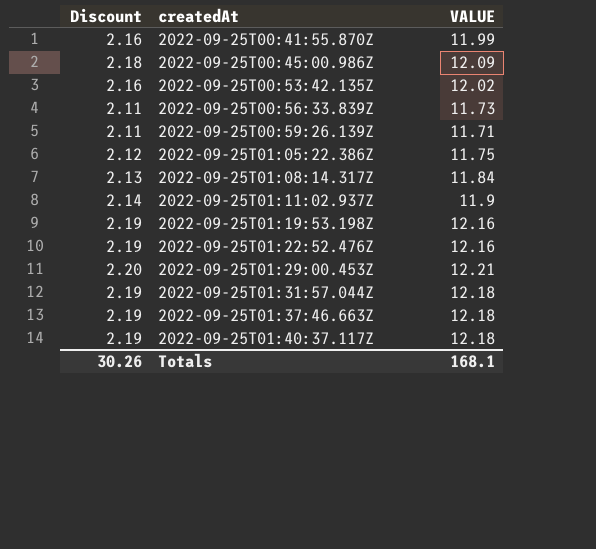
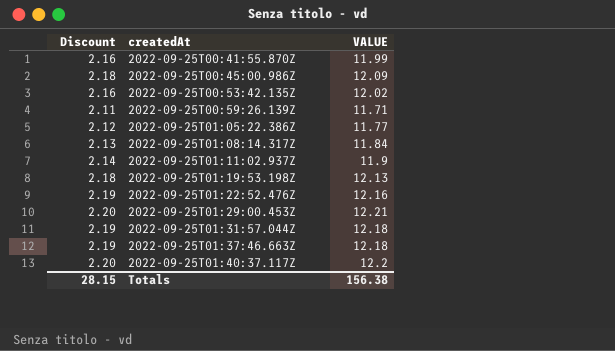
row 2022-09-25T00:56:33.839Z: 2.11 | 11.73 -> none
2022-09-25T01:05:22.386Z | VALUE: 11.75 -> 11.77
2022-09-25T01:19:53.198Z | Discount: 2.19 -> 2.18
2022-09-25T01:19:53.198Z | VALUE: 12.16 -> 12.13
2022-09-25T01:40:37.117Z | Discount: 2.19 -> 2.20
2022-09-25T01:40:37.117Z | VALUE: 12.18 -> 12.2
Totals | Discount: 30.26 -> 28.15
Totals | VALUE: 168.1 -> 156.38

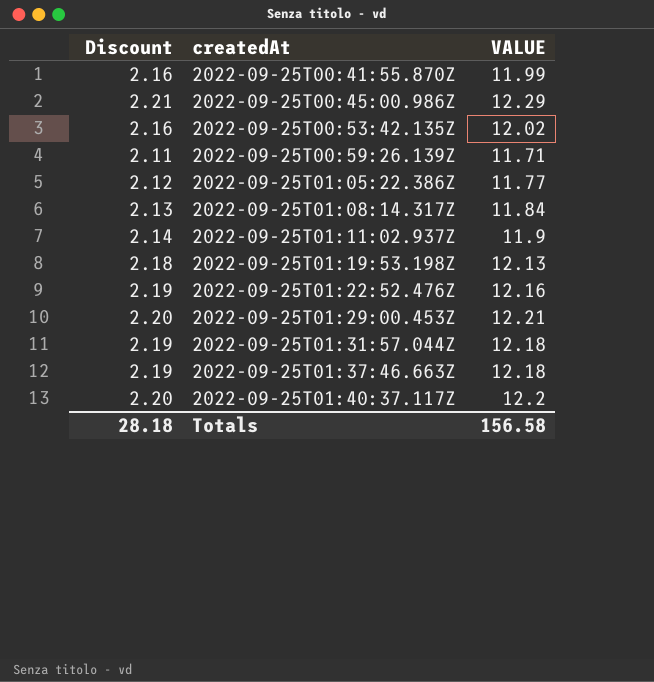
2022-09-25T00:45:00.986Z | Discount: 2.18 -> 2.21
2022-09-25T00:45:00.986Z | VALUE: 12.09 -> 12.29
Totals | Discount: 28.15 -> 28.18
Totals | VALUE: 156.38 -> 156.58

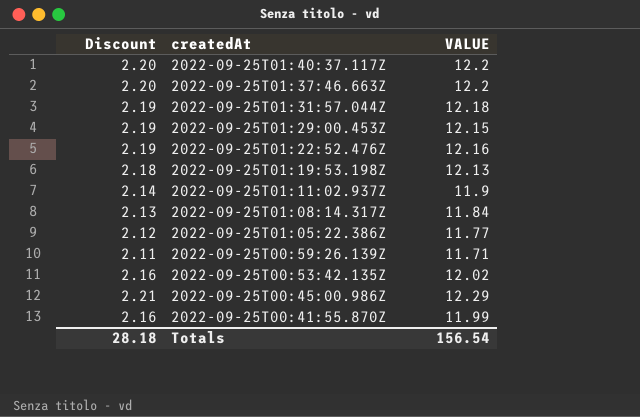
row order: createdAt ascending -> createdAt descending
2022-09-25T01:37:46.663Z | Discount: 2.19 -> 2.20
2022-09-25T01:37:46.663Z | VALUE: 12.18 -> 12.2
2022-09-25T01:29:00.453Z | Discount: 2.20 -> 2.19
2022-09-25T01:29:00.453Z | VALUE: 12.21 -> 12.15
Totals | VALUE: 156.58 -> 156.54

